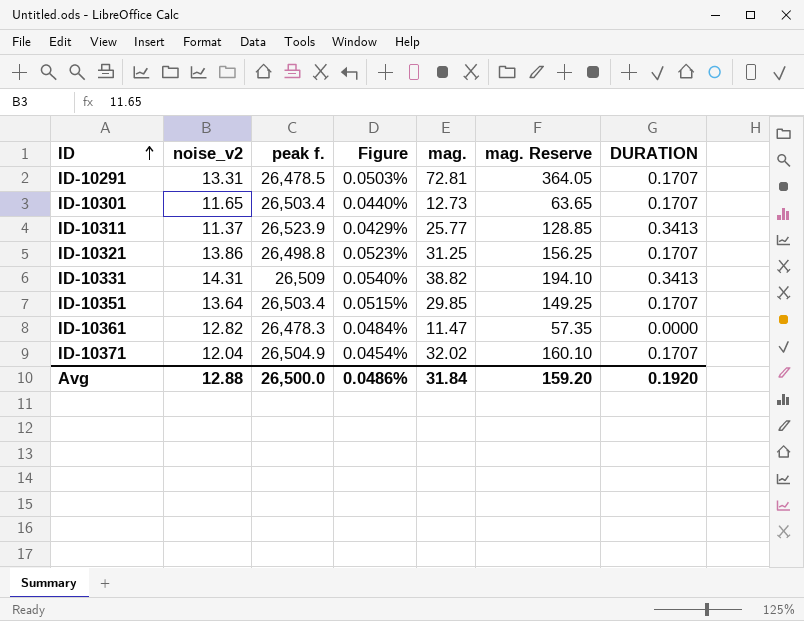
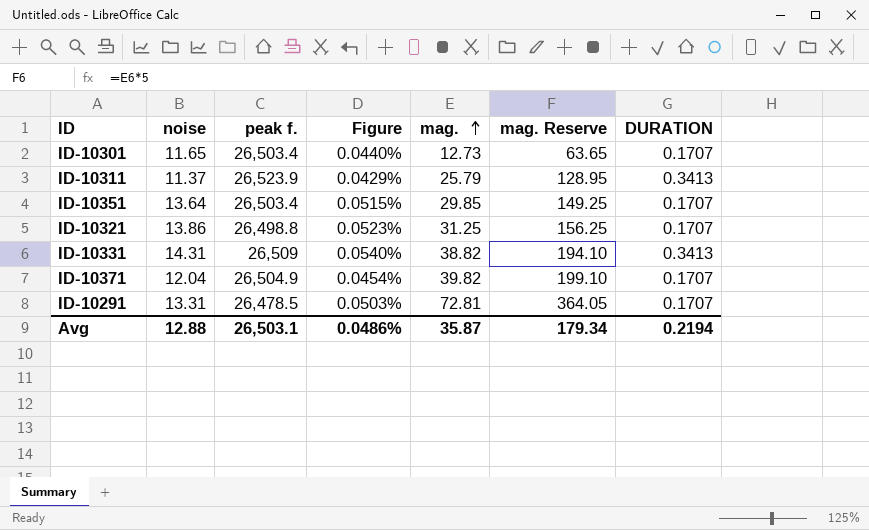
row order: ID ascending -> mag. ascending
column name: noise_v2 -> noise
row ID-10361: 12.82 | 26,478.3 | 0.0484% | 11.47 | 57.35 | 0.0000 -> none
ID-10311 | mag.: 25.77 -> 25.79
ID-10311 | mag. Reserve: 128.85 -> 128.95
ID-10371 | mag.: 32.02 -> 39.82
ID-10371 | mag. Reserve: 160.10 -> 199.10
Avg | peak f.: 26,500.0 -> 26,503.1
Avg | mag.: 31.84 -> 35.87
Avg | mag. Reserve: 159.20 -> 179.34
Avg | DURATION: 0.1920 -> 0.2194

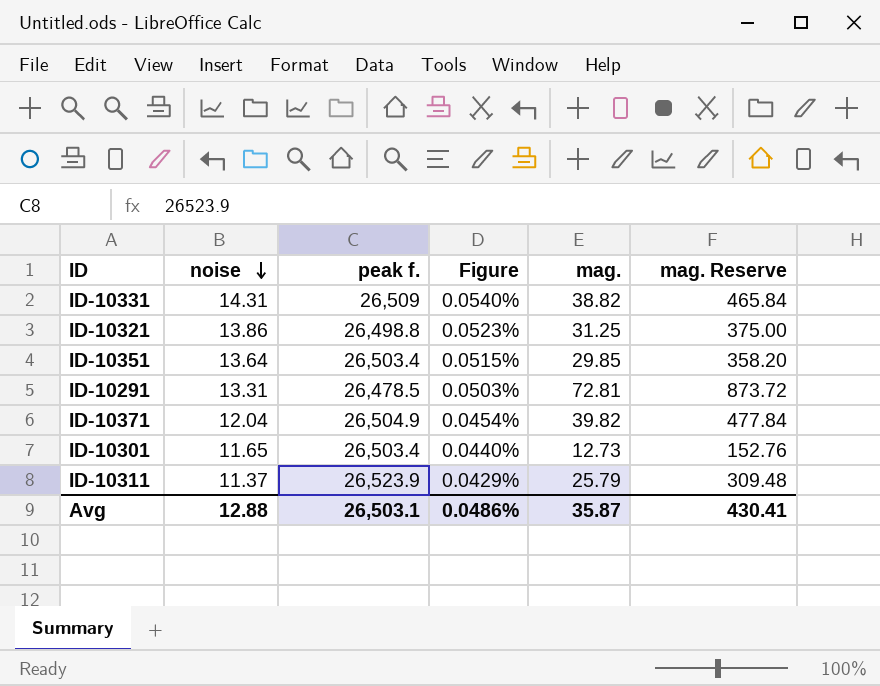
row order: mag. ascending -> noise descending
column DURATION | position: 7 -> none
column mag. Reserve | formula: [mag.] * 5 -> [mag.] * 12
Avg | mag. Reserve: 179.34 -> 430.41

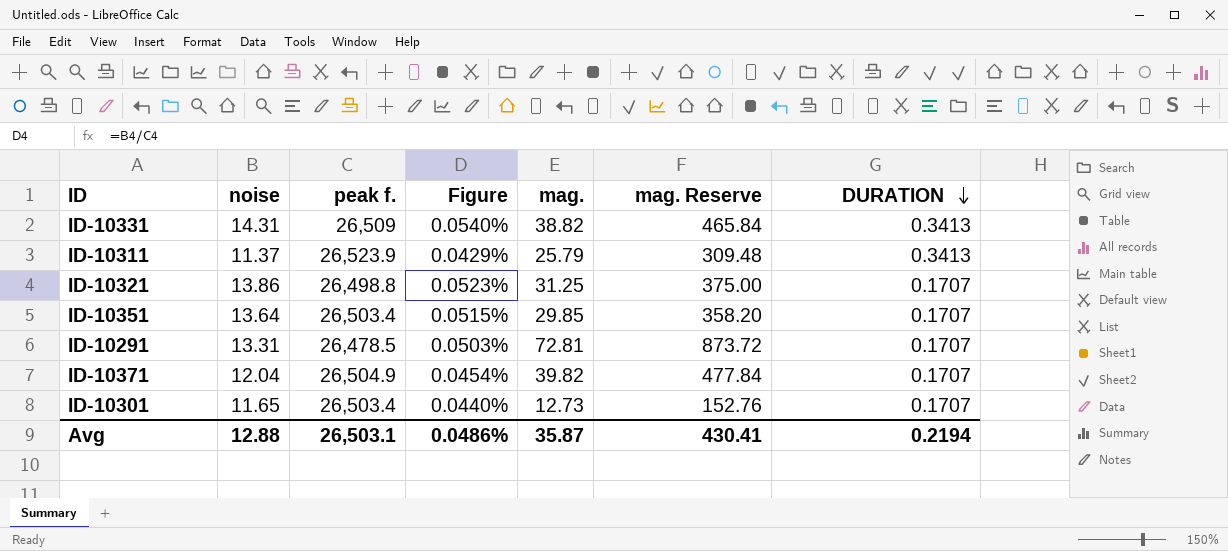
row order: noise descending -> DURATION descending
column DURATION | position: none -> 7

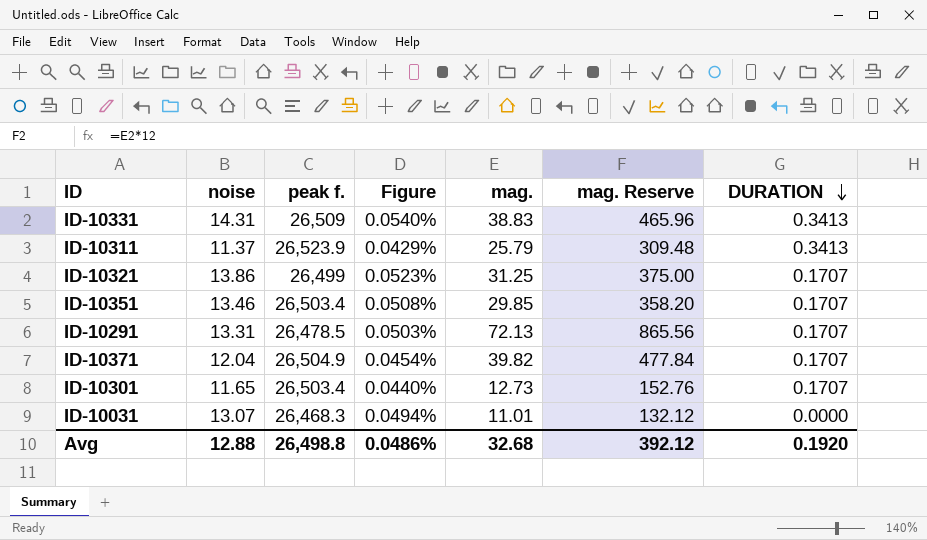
ID-10331 | mag.: 38.82 -> 38.83
ID-10331 | mag. Reserve: 465.84 -> 465.96
ID-10321 | peak f.: 26,498.8 -> 26,499
ID-10351 | noise: 13.64 -> 13.46
ID-10351 | Figure: 0.0515% -> 0.0508%
ID-10291 | mag.: 72.81 -> 72.13
ID-10291 | mag. Reserve: 873.72 -> 865.56
row ID-10031: none -> 13.07 | 26,468.3 | 0.0494% | 11.01 | 132.12 | 0.0000
Avg | peak f.: 26,503.1 -> 26,498.8
Avg | mag.: 35.87 -> 32.68
Avg | mag. Reserve: 430.41 -> 392.12
Avg | DURATION: 0.2194 -> 0.1920

